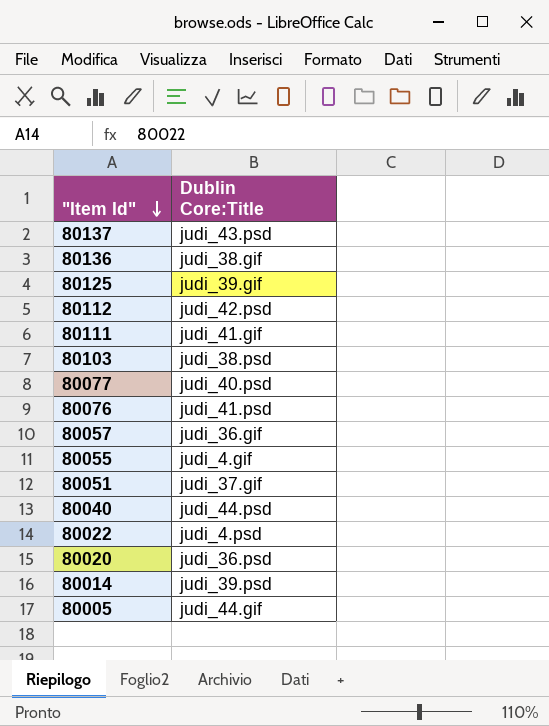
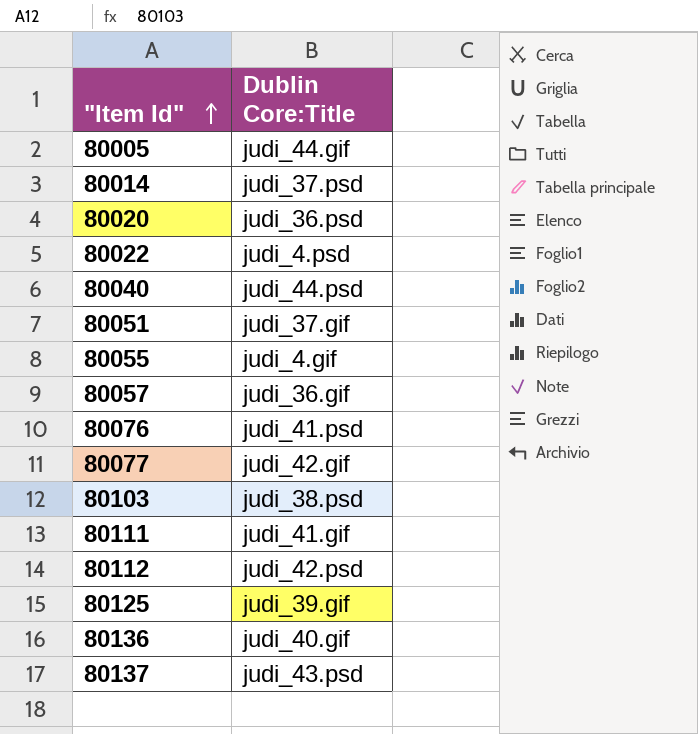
row order: "Item Id" descending -> "Item Id" ascending
80014 | Dublin Core:Title: judi_39.psd -> judi_37.psd
80077 | Dublin Core:Title: judi_40.psd -> judi_42.gif
80136 | Dublin Core:Title: judi_38.gif -> judi_40.gif

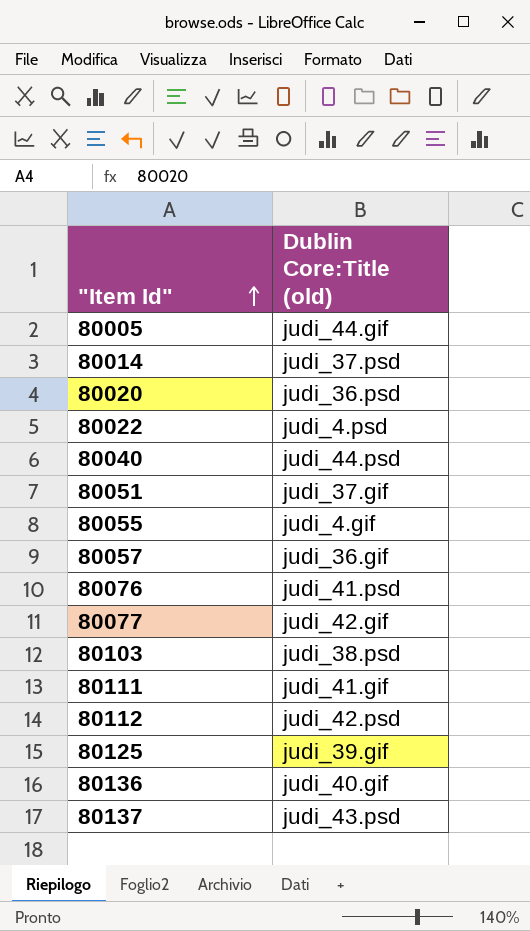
column name: Dublin Core:Title -> Dublin Core:Title (old)

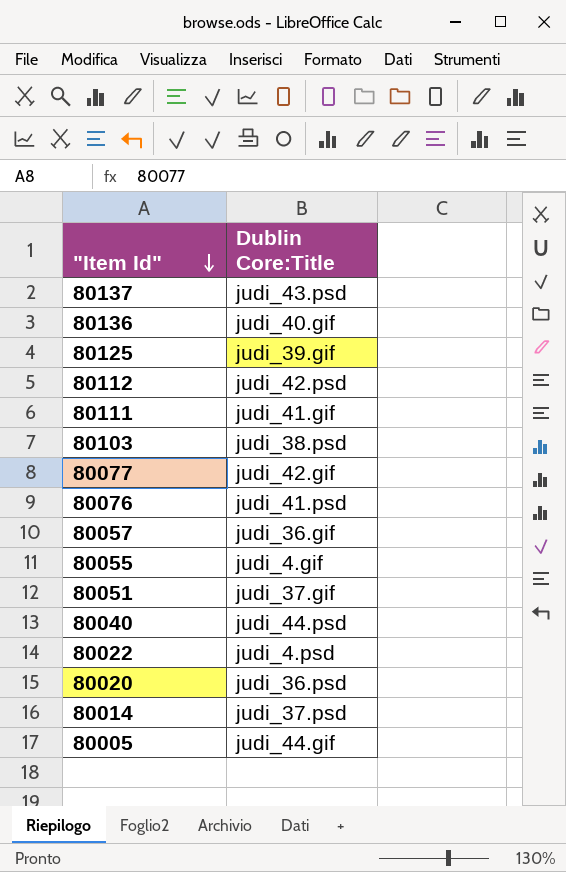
row order: "Item Id" ascending -> "Item Id" descending
column name: Dublin Core:Title (old) -> Dublin Core:Title

